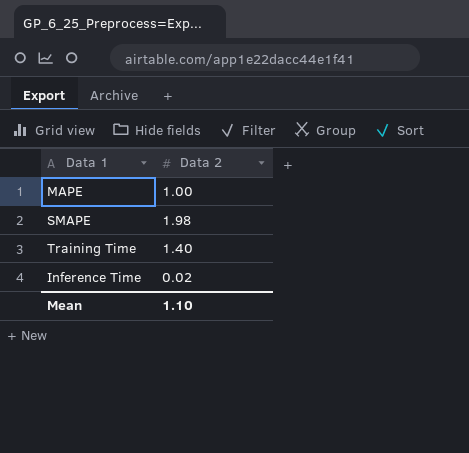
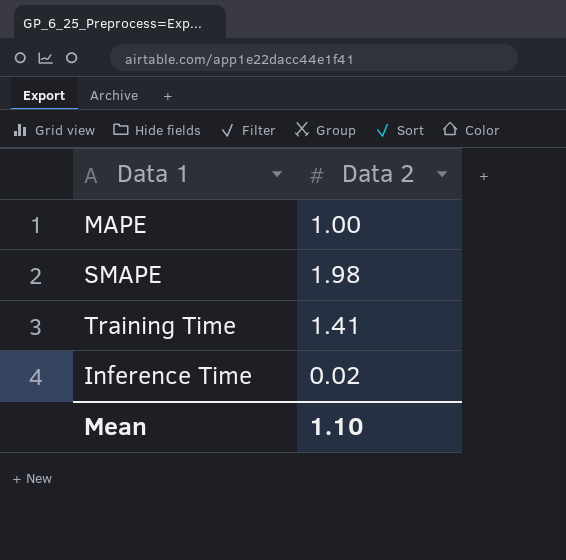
Training Time | Data 2: 1.40 -> 1.41

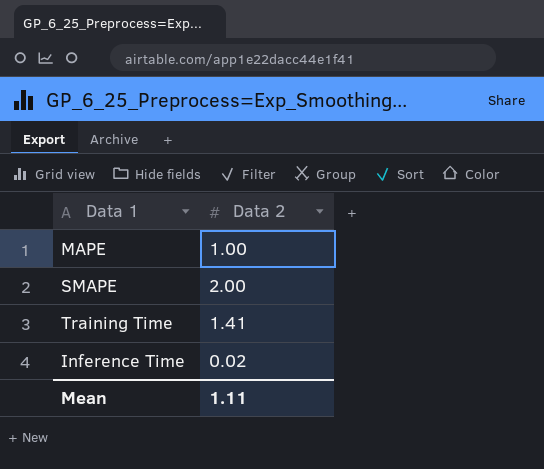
SMAPE | Data 2: 1.98 -> 2.00
Mean | Data 2: 1.10 -> 1.11

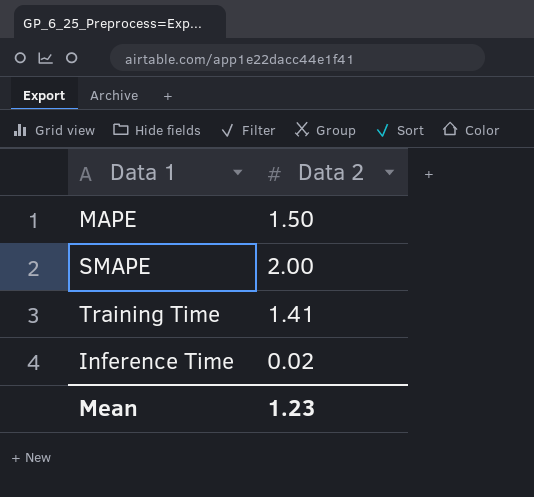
MAPE | Data 2: 1.00 -> 1.50
Mean | Data 2: 1.11 -> 1.23

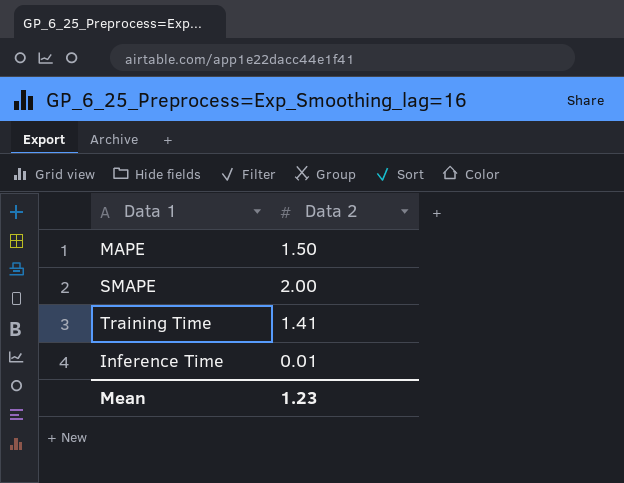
Inference Time | Data 2: 0.02 -> 0.01

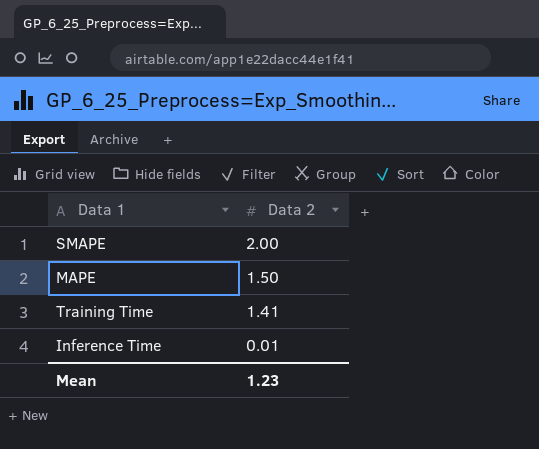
row order: none -> Data 2 descending

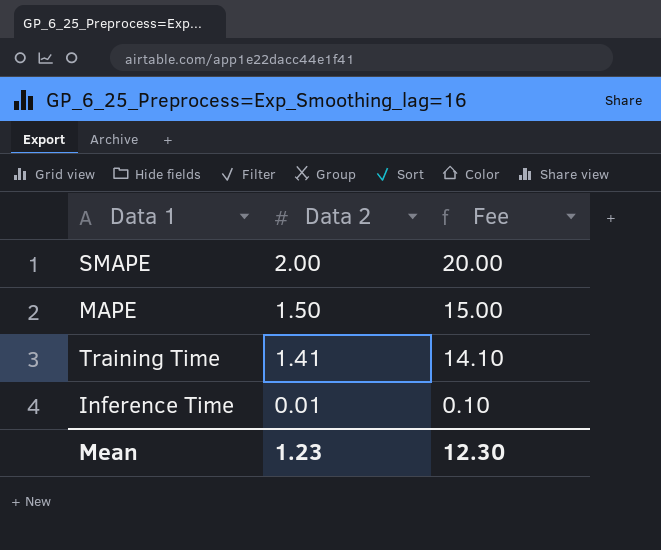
column Fee | formula: none -> [Data 2] * 10

